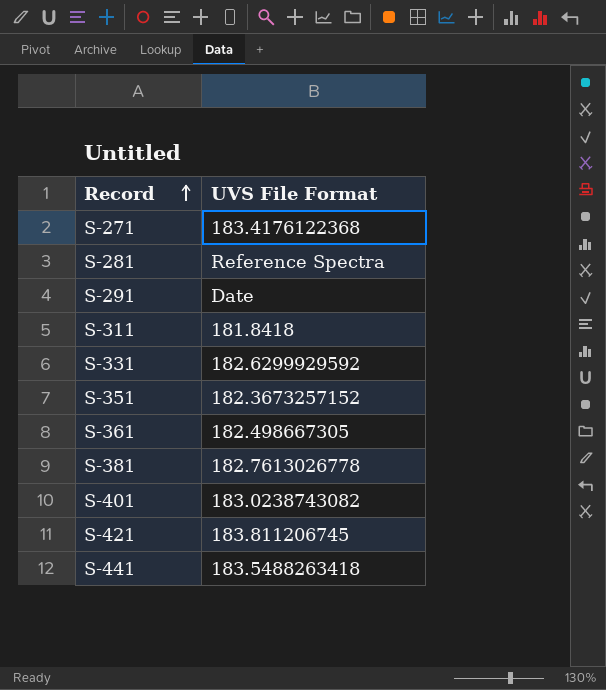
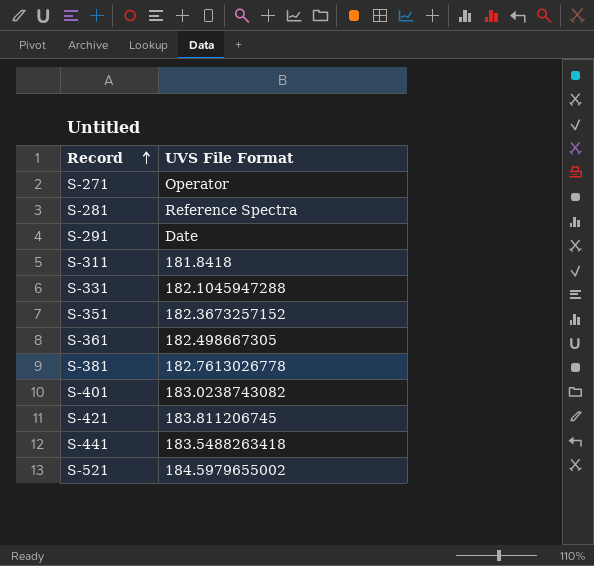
S-271 | UVS File Format: 183.4176122368 -> Operator
S-331 | UVS File Format: 182.6299929592 -> 182.1045947288
row S-521: none -> 184.5979655002

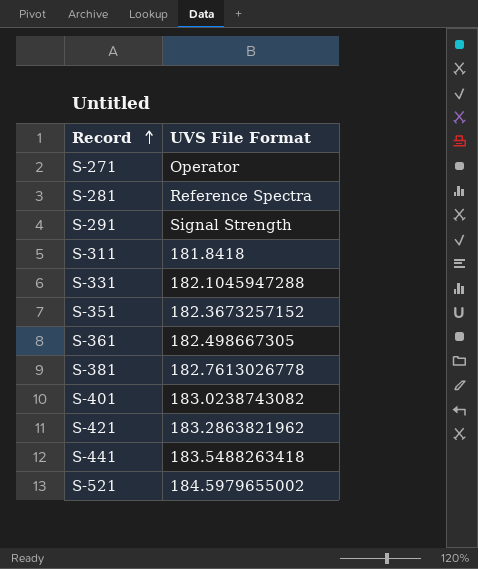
S-291 | UVS File Format: Date -> Signal Strength
S-421 | UVS File Format: 183.811206745 -> 183.2863821962

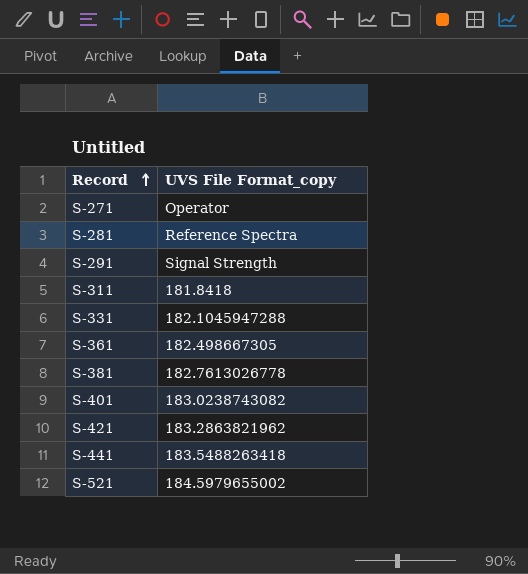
column name: UVS File Format -> UVS File Format_copy
row S-351: 182.3673257152 -> none

